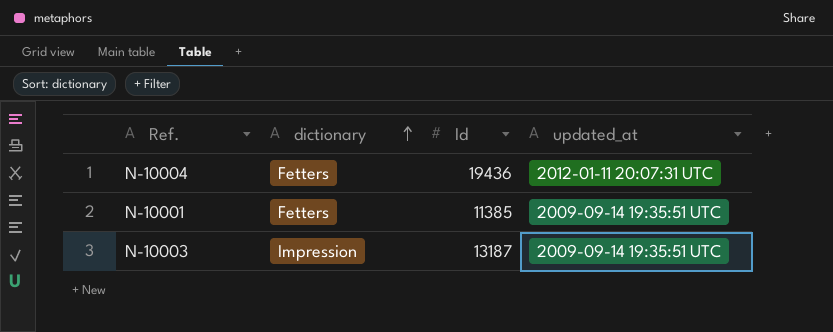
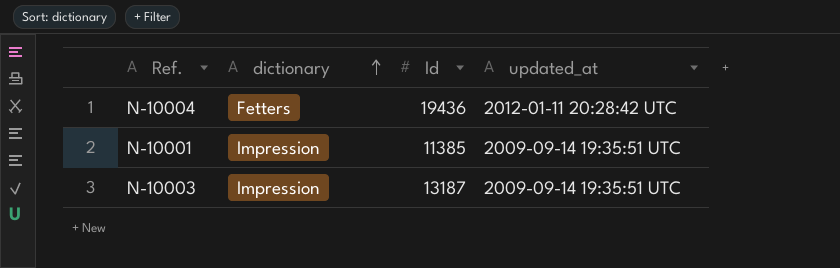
N-10004 | updated_at: 2012-01-11 20:07:31 UTC -> 2012-01-11 20:28:42 UTC
N-10001 | dictionary: Fetters -> Impression

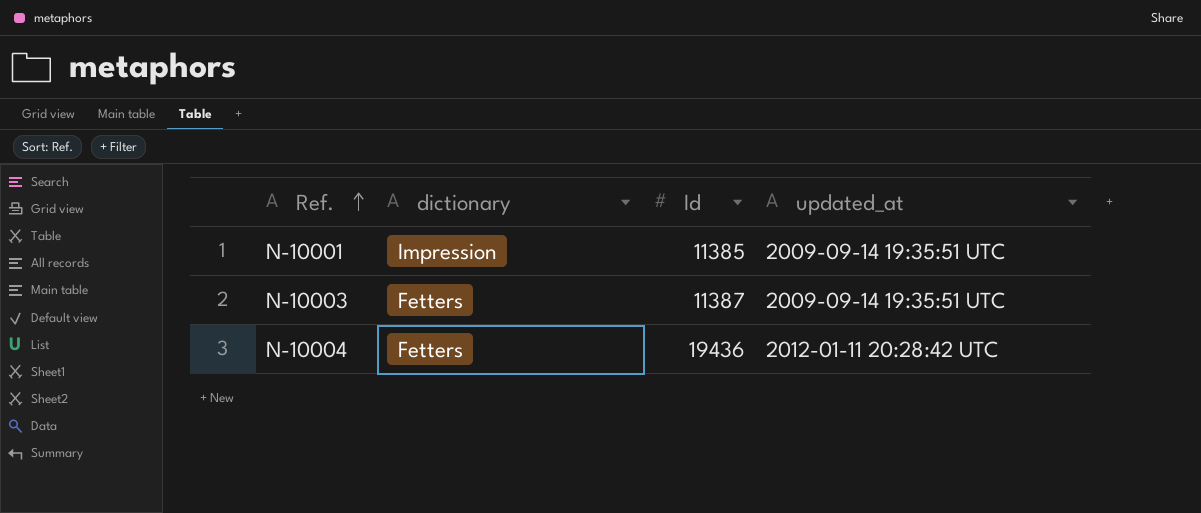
row order: dictionary ascending -> Ref. ascending
N-10003 | dictionary: Impression -> Fetters
N-10003 | Id: 13187 -> 11387

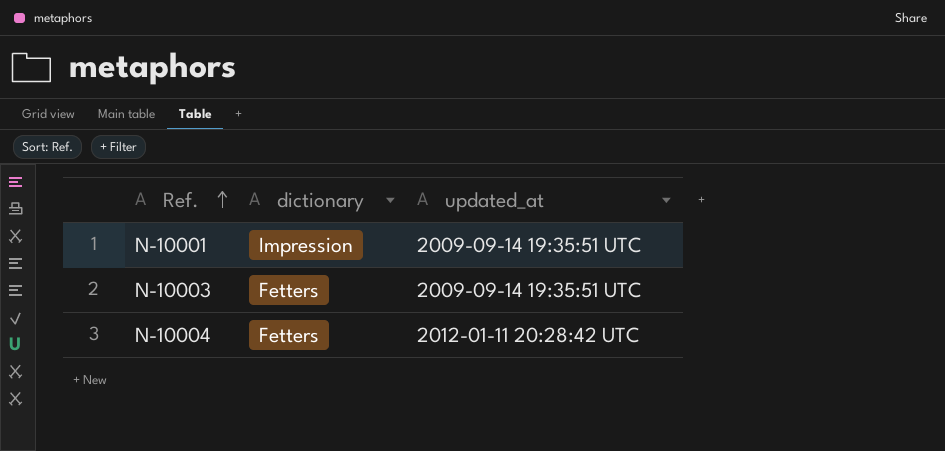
column Id | position: 3 -> none

